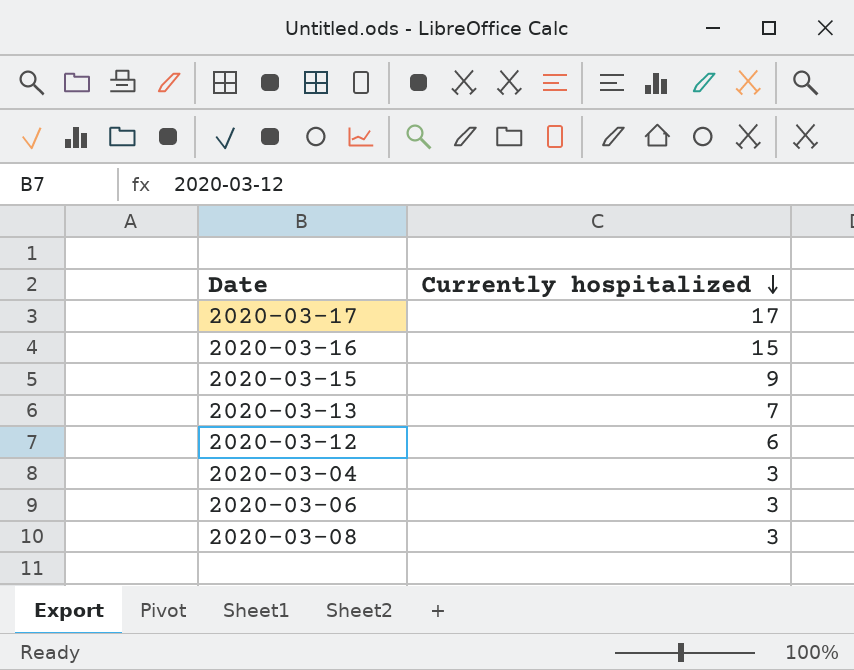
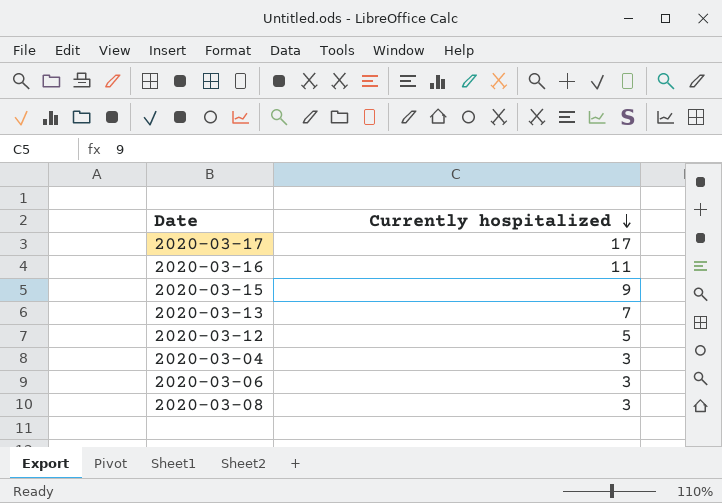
2020-03-16 | Currently hospitalized: 15 -> 11
2020-03-12 | Currently hospitalized: 6 -> 5

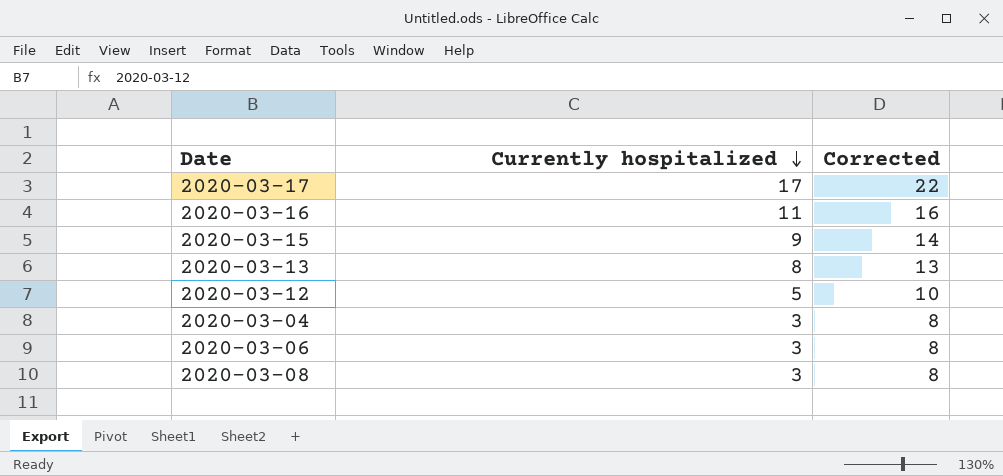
column Corrected | formula: none -> [Currently hospitalized] + 5
2020-03-13 | Currently hospitalized: 7 -> 8

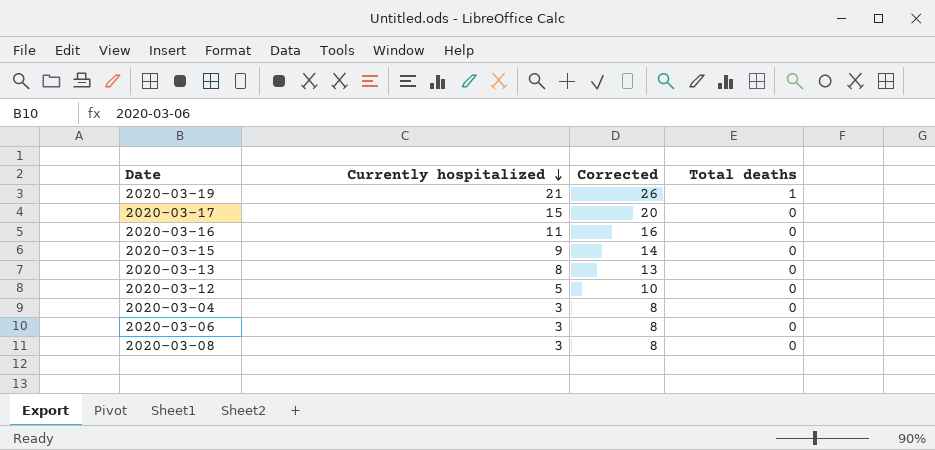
column Total deaths | position: none -> 4
row 2020-03-19: none -> 21 | 26 | 1
2020-03-17 | Currently hospitalized: 17 -> 15
2020-03-17 | Corrected: 22 -> 20

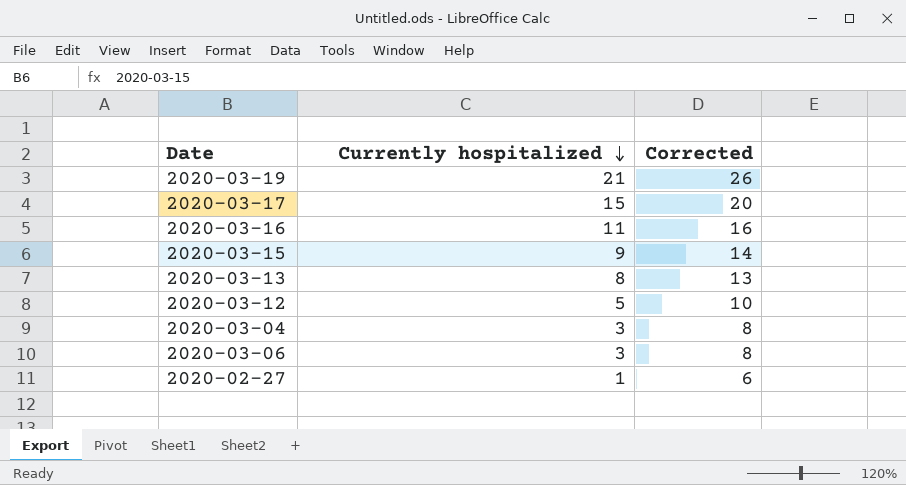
column Total deaths | position: 4 -> none
row 2020-03-08: 3 | 8 | 0 -> none
row 2020-02-27: none -> 1 | 6

